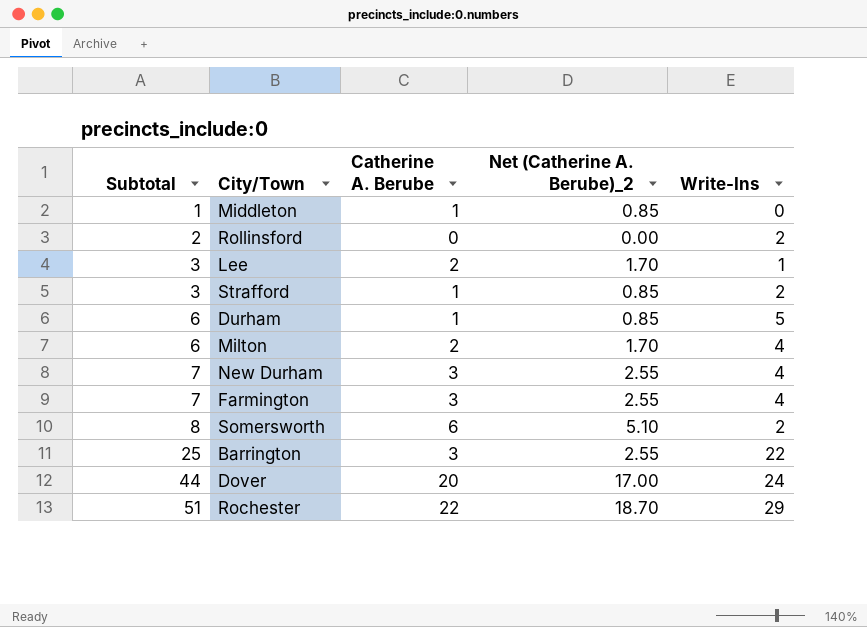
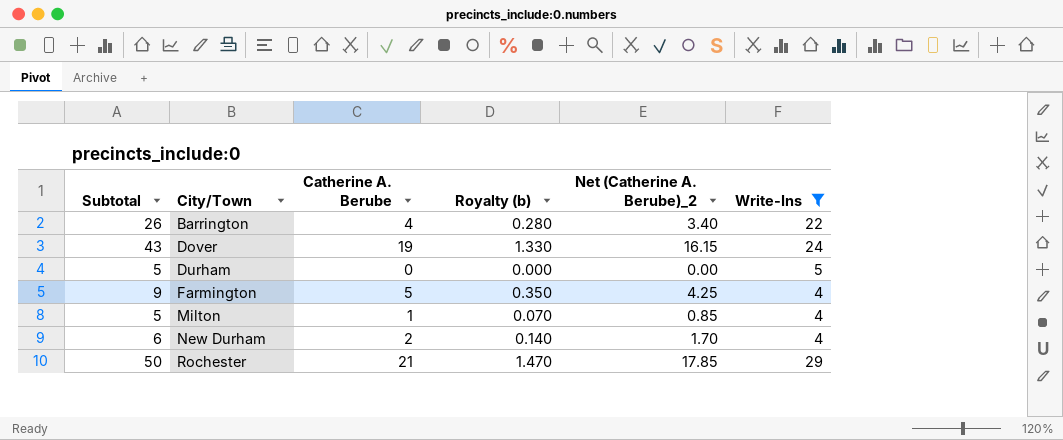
filter: none -> Write-Ins >= 4
row order: Subtotal ascending -> City/Town ascending
column Royalty (b) | formula: none -> [Catherine A. Berube] * 0.07
Barrington | Subtotal: 25 -> 26
Barrington | Catherine A. Berube: 3 -> 4
Barrington | Net (Catherine A. Berube)_2: 2.55 -> 3.40
Dover | Subtotal: 44 -> 43
Dover | Catherine A. Berube: 20 -> 19
Dover | Net (Catherine A. Berube)_2: 17.00 -> 16.15
Durham | Subtotal: 6 -> 5
Durham | Catherine A. Berube: 1 -> 0
Durham | Net (Catherine A. Berube)_2: 0.85 -> 0.00
Farmington | Subtotal: 7 -> 9
Farmington | Catherine A. Berube: 3 -> 5
Farmington | Net (Catherine A. Berube)_2: 2.55 -> 4.25
Milton | Subtotal: 6 -> 5
Milton | Catherine A. Berube: 2 -> 1
Milton | Net (Catherine A. Berube)_2: 1.70 -> 0.85
New Durham | Subtotal: 7 -> 6
New Durham | Catherine A. Berube: 3 -> 2
New Durham | Net (Catherine A. Berube)_2: 2.55 -> 1.70
Rochester | Subtotal: 51 -> 50
Rochester | Catherine A. Berube: 22 -> 21
Rochester | Net (Catherine A. Berube)_2: 18.70 -> 17.85

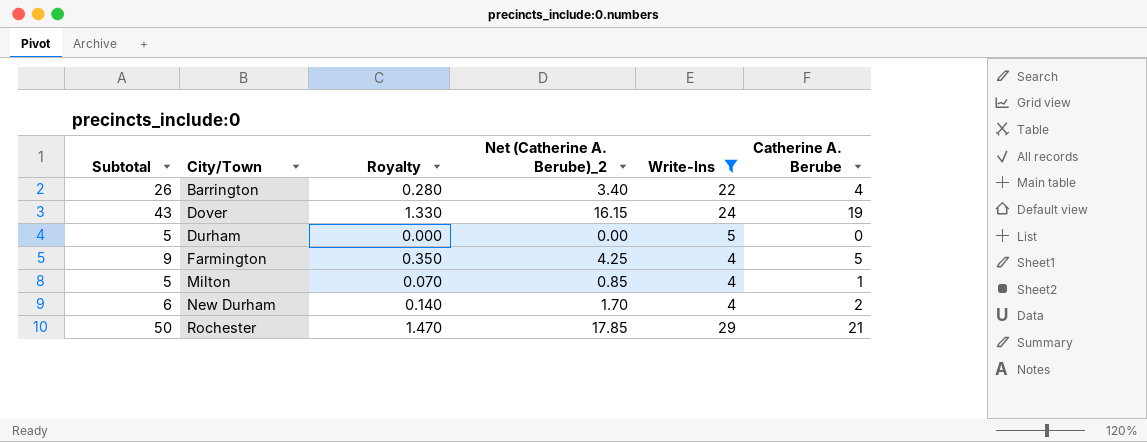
column name: Royalty (b) -> Royalty
column Catherine A. Berube | position: 3 -> 6

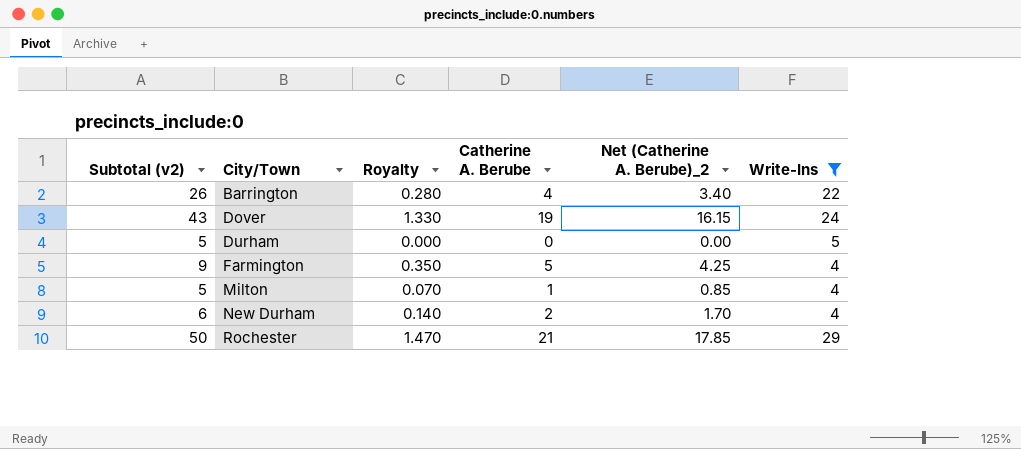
column name: Subtotal -> Subtotal (v2)
column Catherine A. Berube | position: 6 -> 4

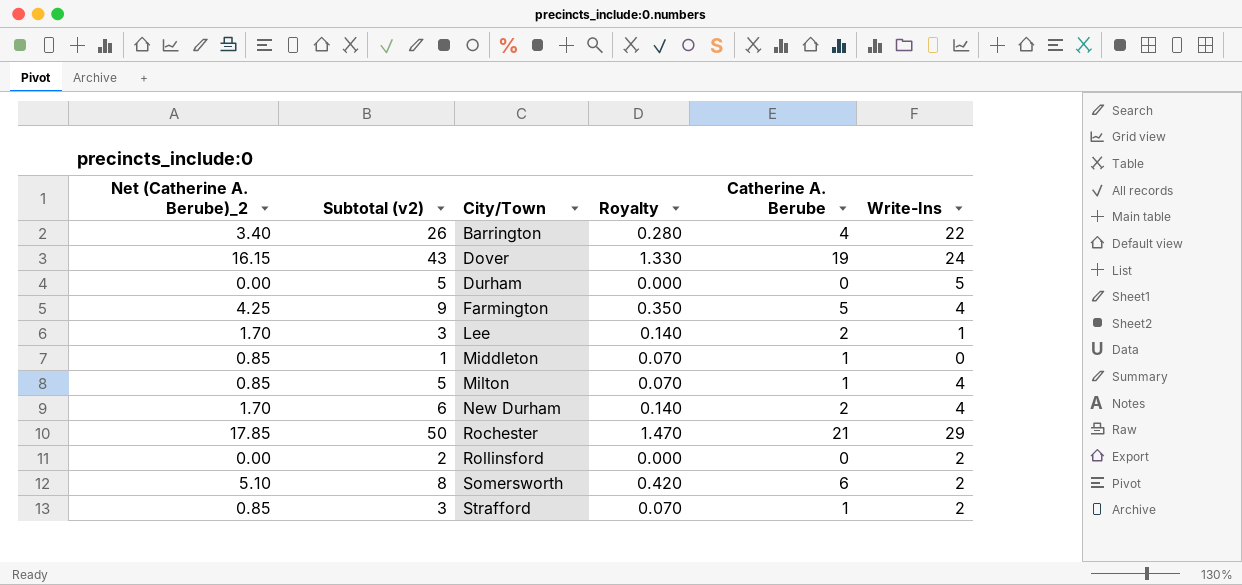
filter: Write-Ins >= 4 -> none
column Net (Catherine A. Berube)_2 | position: 5 -> 1

